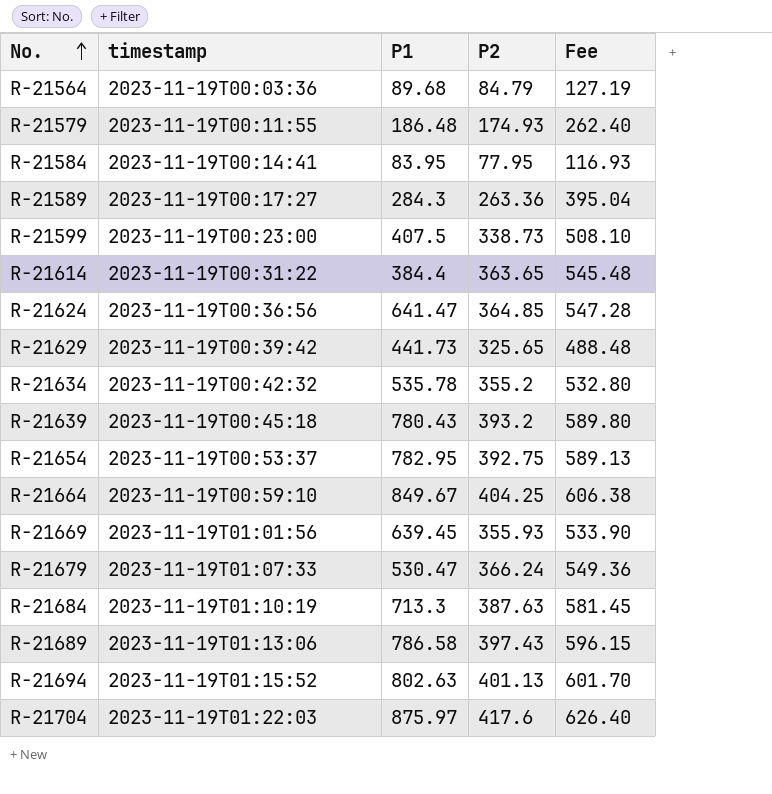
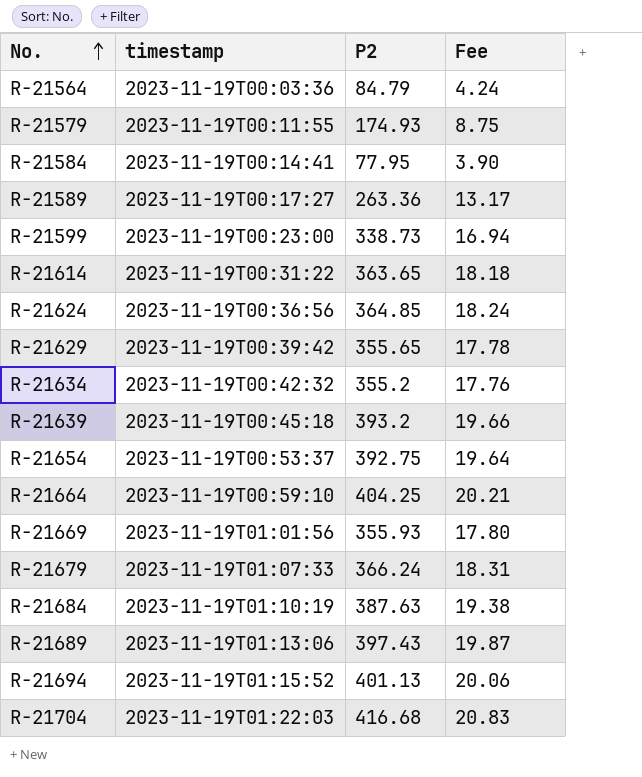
column P1 | position: 3 -> none
column Fee | formula: [P2] * 1.5 -> [P2] * 0.05
R-21629 | P2: 325.65 -> 355.65
R-21704 | P2: 417.6 -> 416.68

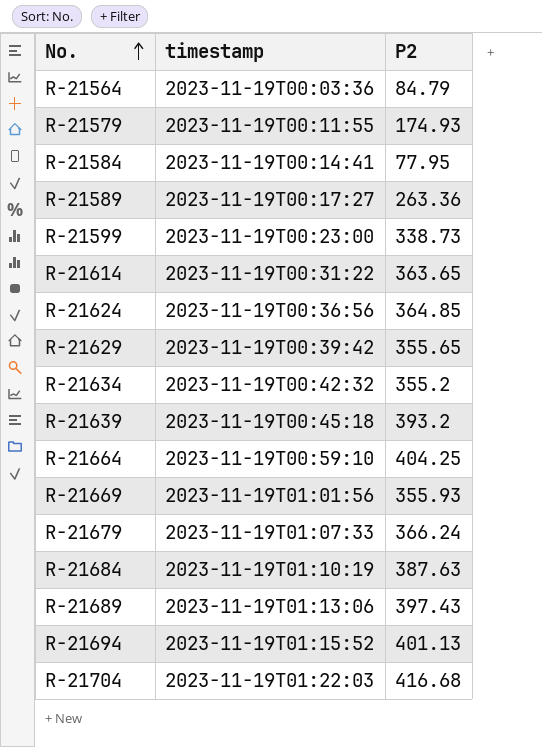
column Fee | formula: [P2] * 0.05 -> none
row R-21654: 2023-11-19T00:53:37 | 392.75 | 19.64 -> none

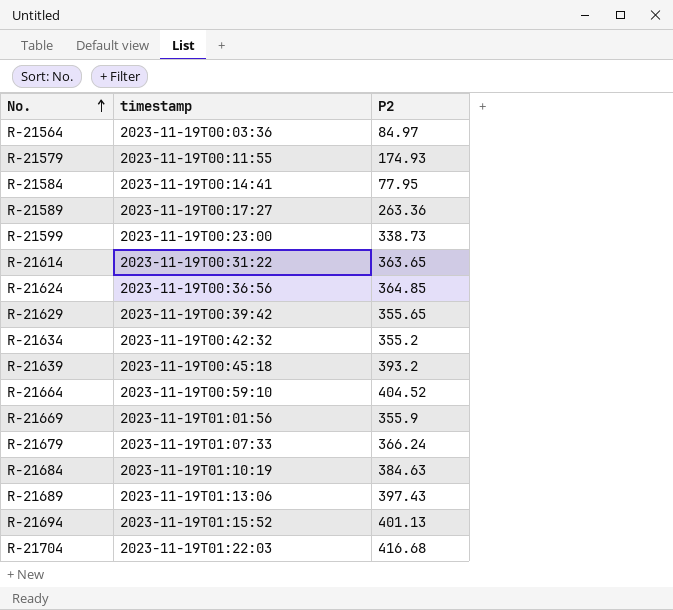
R-21564 | P2: 84.79 -> 84.97
R-21664 | P2: 404.25 -> 404.52
R-21669 | P2: 355.93 -> 355.9
R-21684 | P2: 387.63 -> 384.63

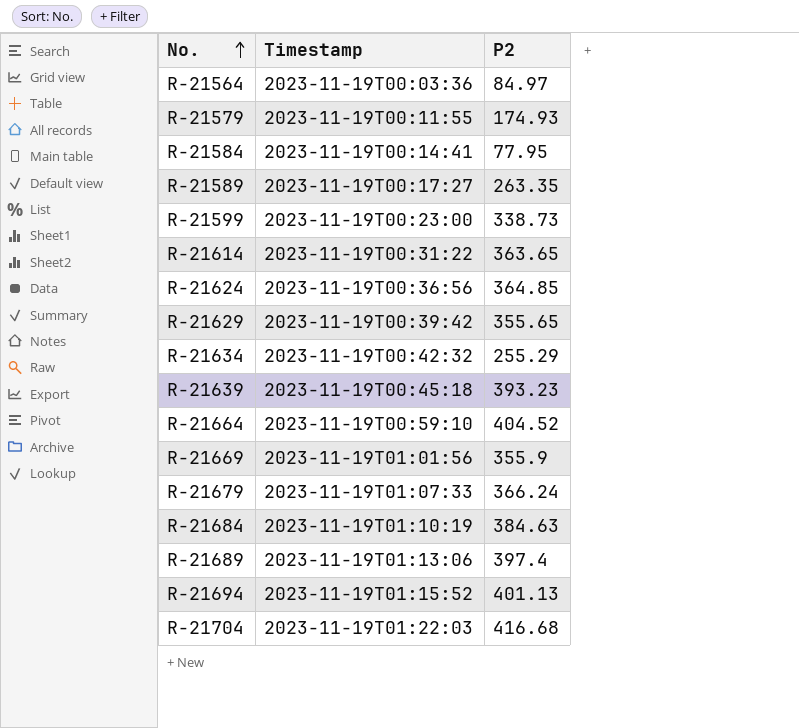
column name: timestamp -> Timestamp
R-21589 | P2: 263.36 -> 263.35
R-21634 | P2: 355.2 -> 255.29
R-21639 | P2: 393.2 -> 393.23
R-21689 | P2: 397.43 -> 397.4

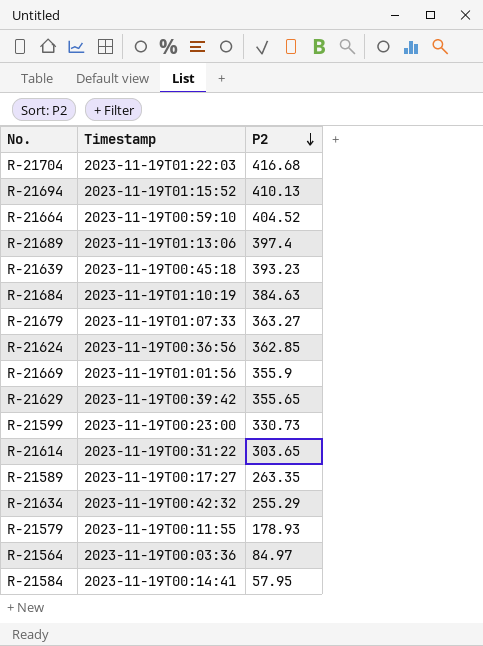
row order: No. ascending -> P2 descending
R-21694 | P2: 401.13 -> 410.13
R-21679 | P2: 366.24 -> 363.27
R-21624 | P2: 364.85 -> 362.85
R-21599 | P2: 338.73 -> 330.73
R-21614 | P2: 363.65 -> 303.65
R-21579 | P2: 174.93 -> 178.93
R-21584 | P2: 77.95 -> 57.95

